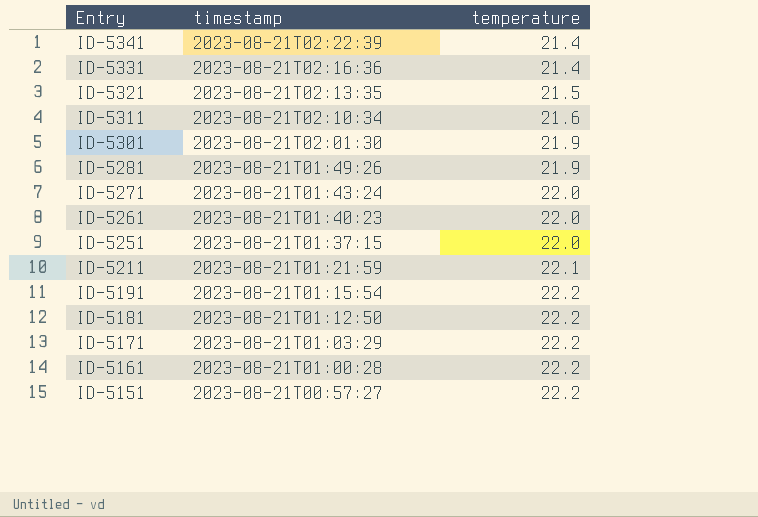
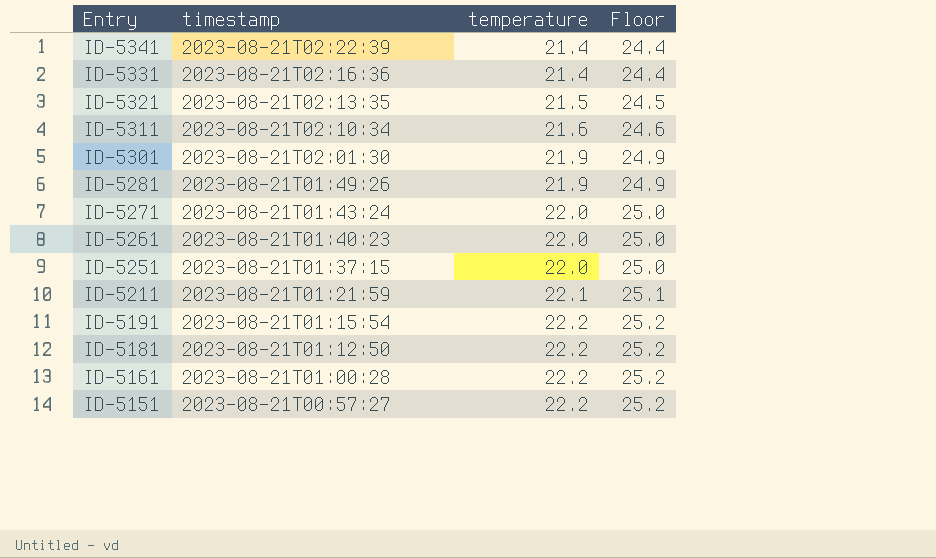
column Floor | formula: none -> [temperature] + 3
row ID-5171: 2023-08-21T01:03:29 | 22.2 -> none

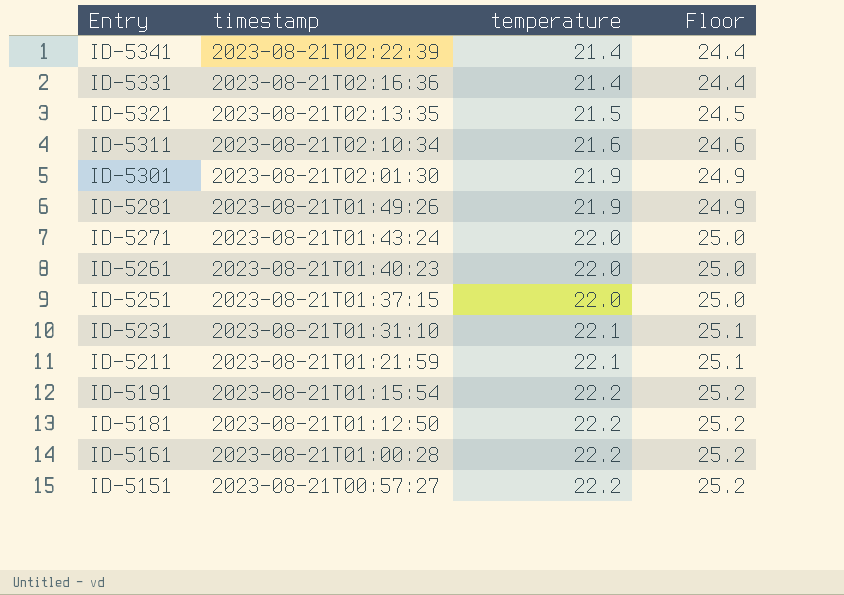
row ID-5231: none -> 2023-08-21T01:31:10 | 22.1 | 25.1

